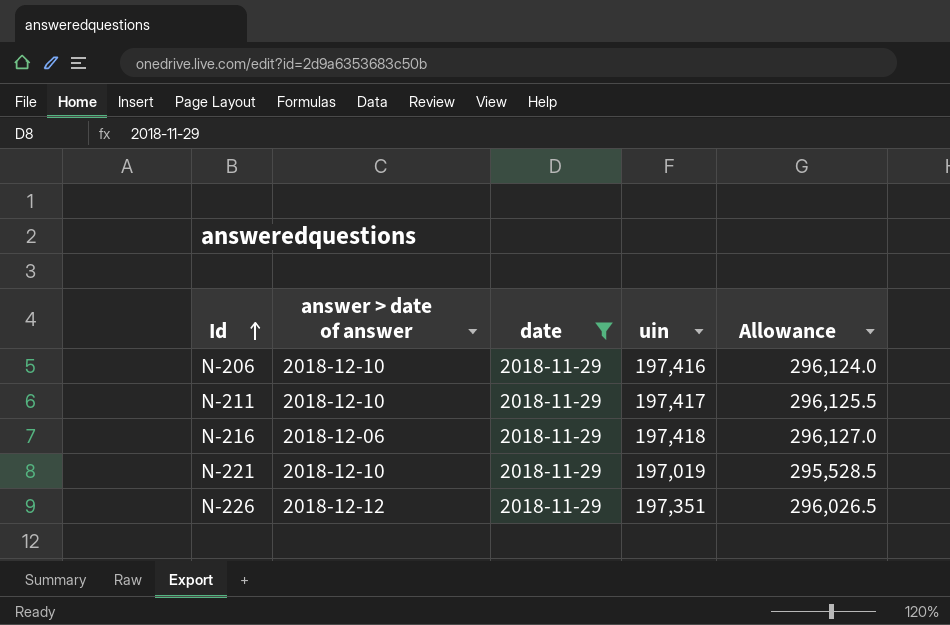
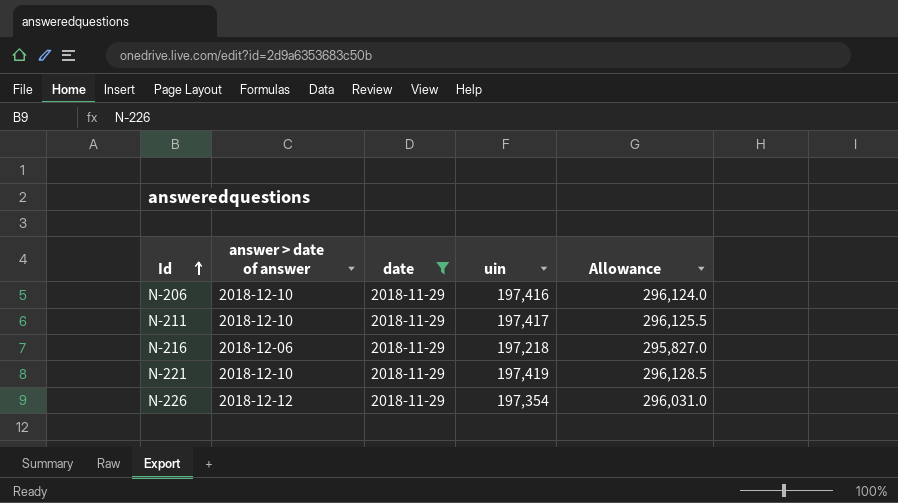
N-216 | uin: 197,418 -> 197,218
N-216 | Allowance: 296,127.0 -> 295,827.0
N-221 | uin: 197,019 -> 197,419
N-221 | Allowance: 295,528.5 -> 296,128.5
N-226 | uin: 197,351 -> 197,354
N-226 | Allowance: 296,026.5 -> 296,031.0

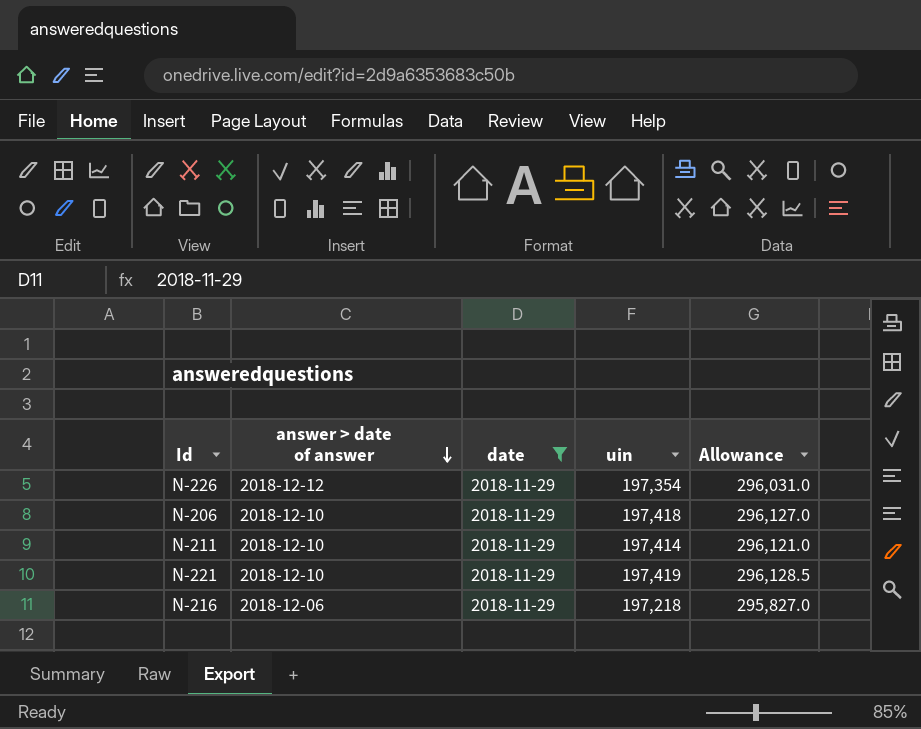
row order: Id ascending -> answer > date of answer descending
N-206 | uin: 197,416 -> 197,418
N-206 | Allowance: 296,124.0 -> 296,127.0
N-211 | uin: 197,417 -> 197,414
N-211 | Allowance: 296,125.5 -> 296,121.0

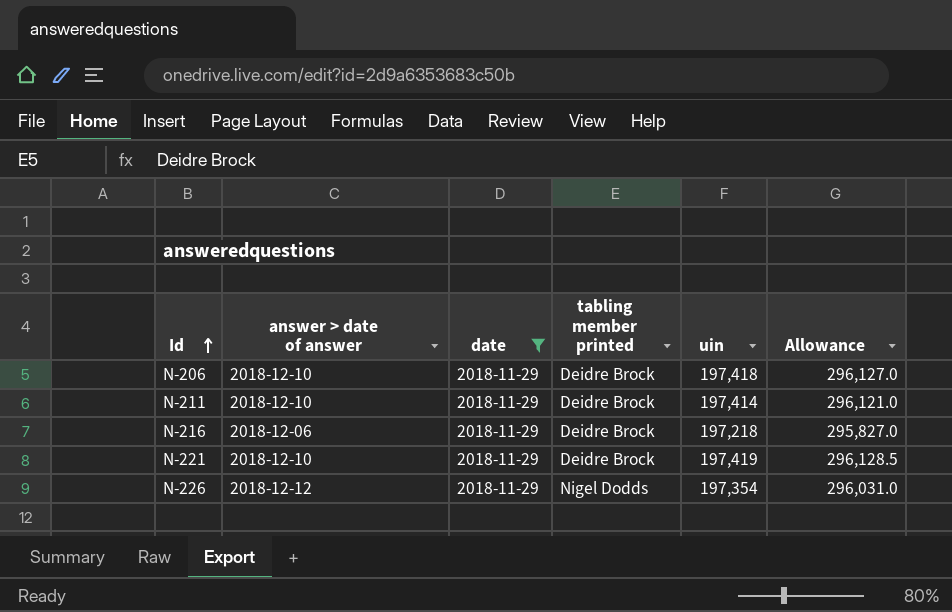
row order: answer > date of answer descending -> Id ascending
column tabling member printed | position: none -> 4

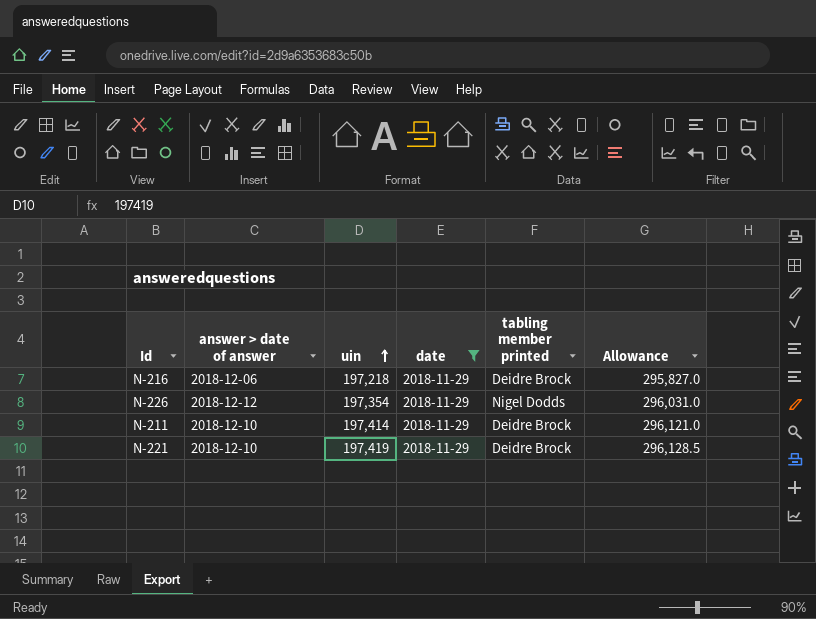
row order: Id ascending -> uin ascending
column uin | position: 5 -> 3
row N-206: 2018-12-10 | 2018-11-29 | Deidre Brock | 197,418 | 296,127.0 -> none

